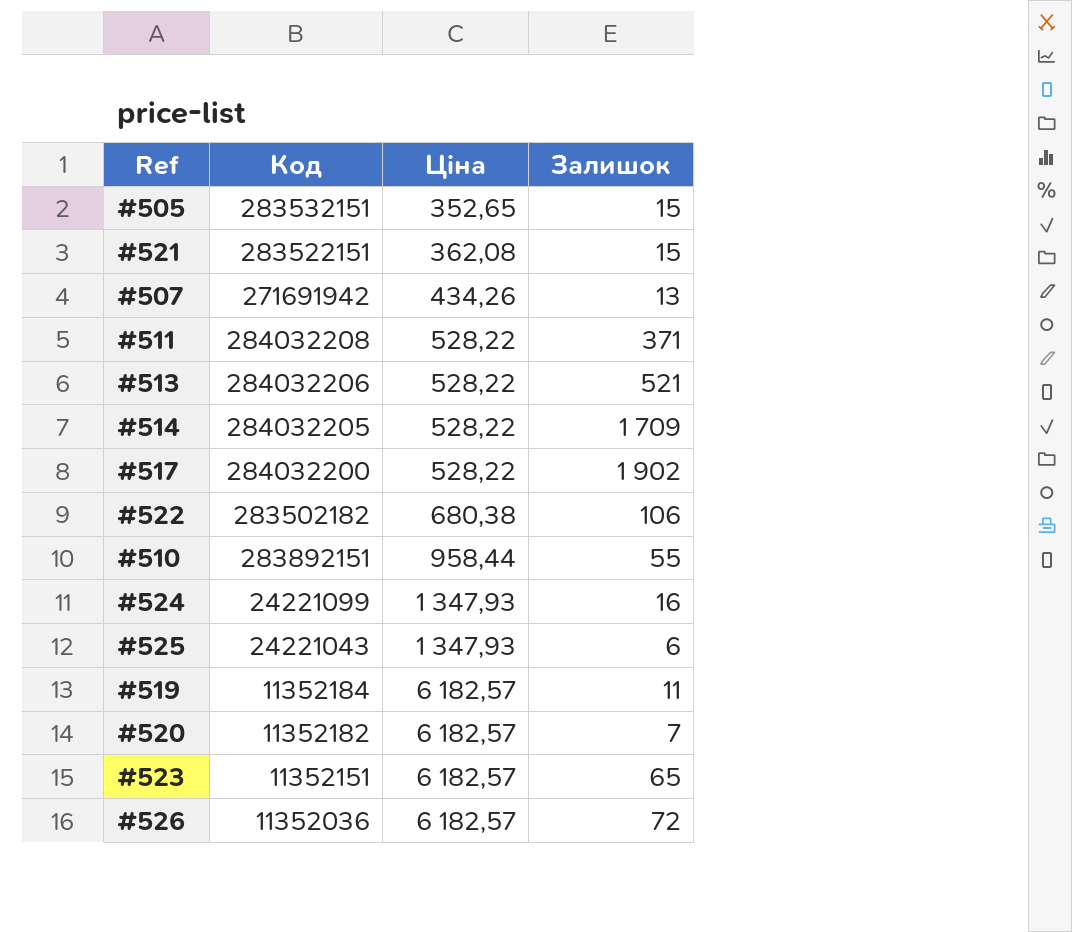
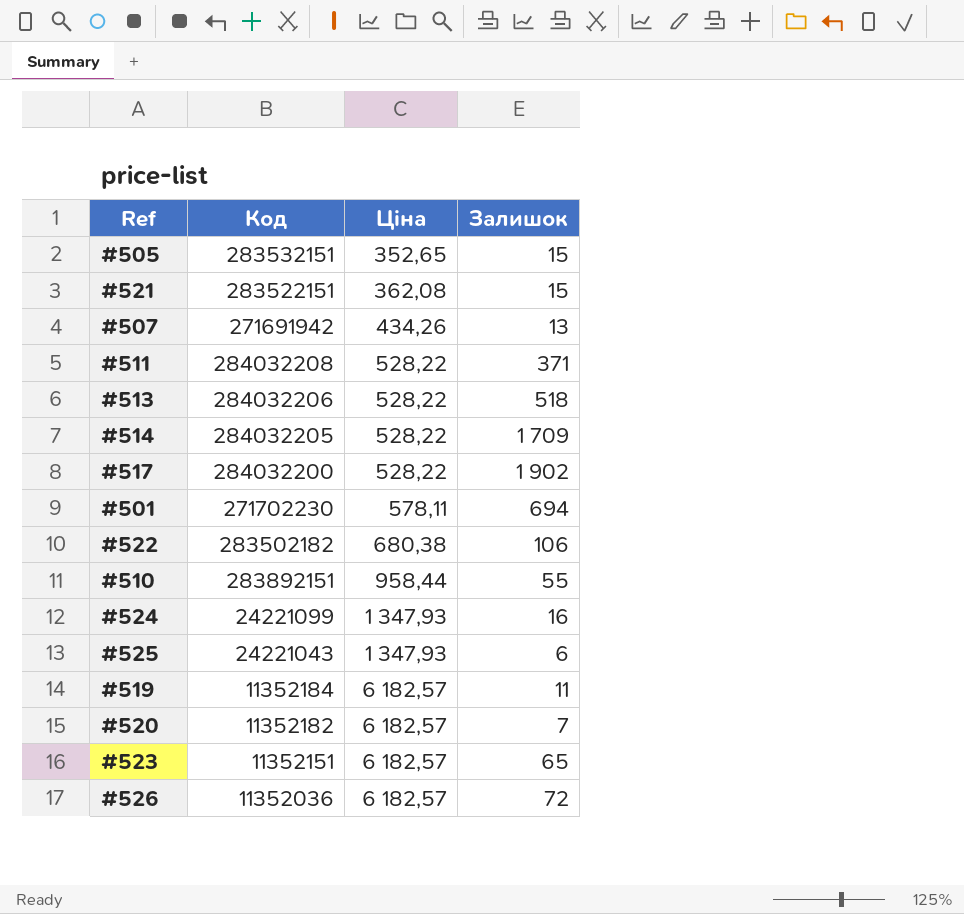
#513 | Залишок: 521 -> 518
row #501: none -> 271702230 | 578,11 | 694

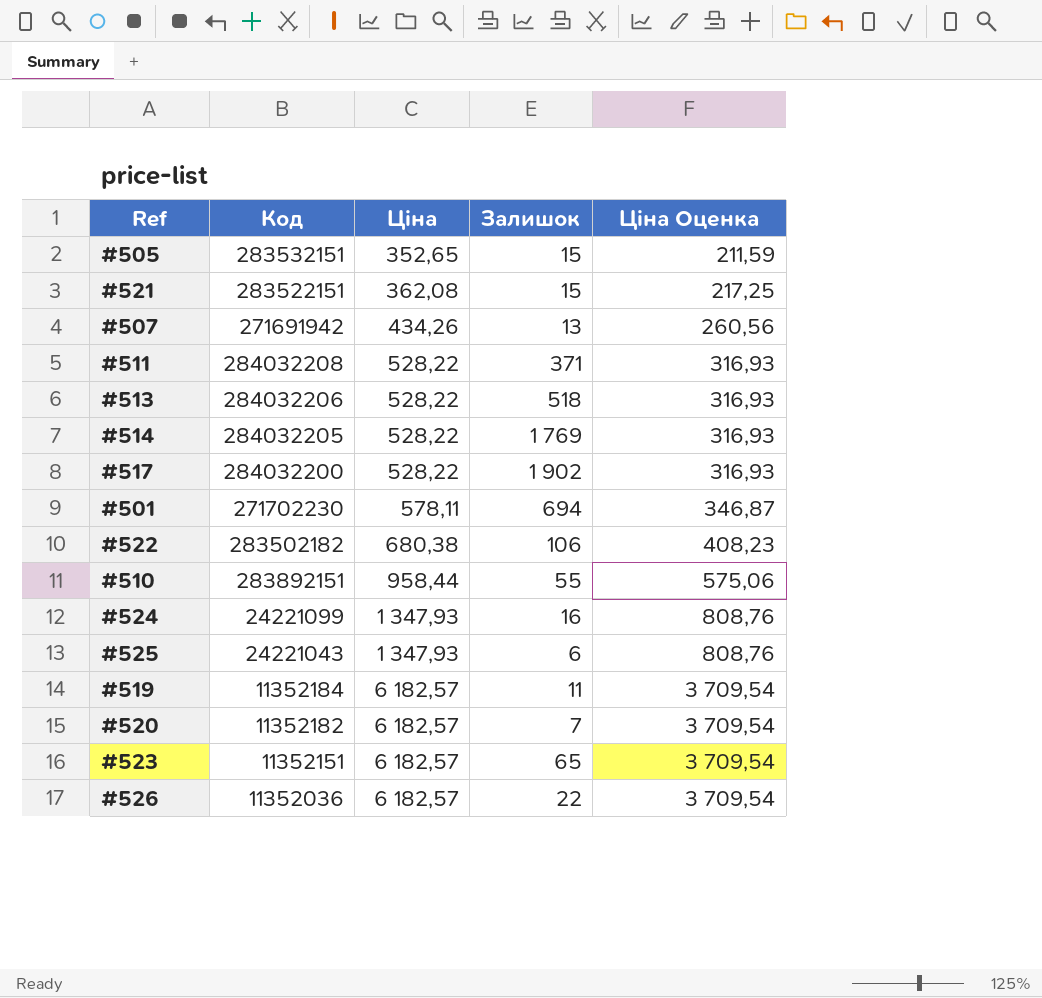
column Ціна Оценка | formula: none -> [Ціна] * 0,6
#514 | Залишок: 1 709 -> 1 769
#526 | Залишок: 72 -> 22

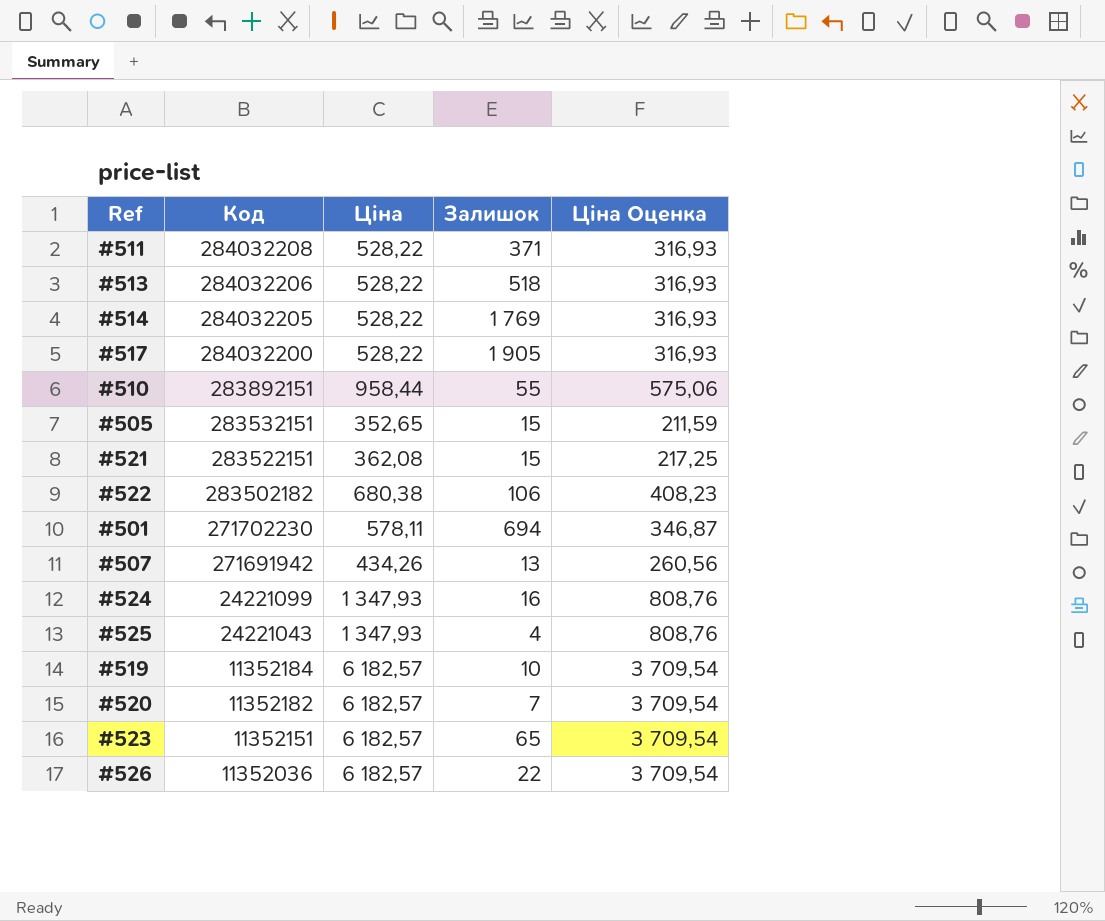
row order: Ціна ascending -> Код descending
#517 | Залишок: 1 902 -> 1 905
#525 | Залишок: 6 -> 4
#519 | Залишок: 11 -> 10

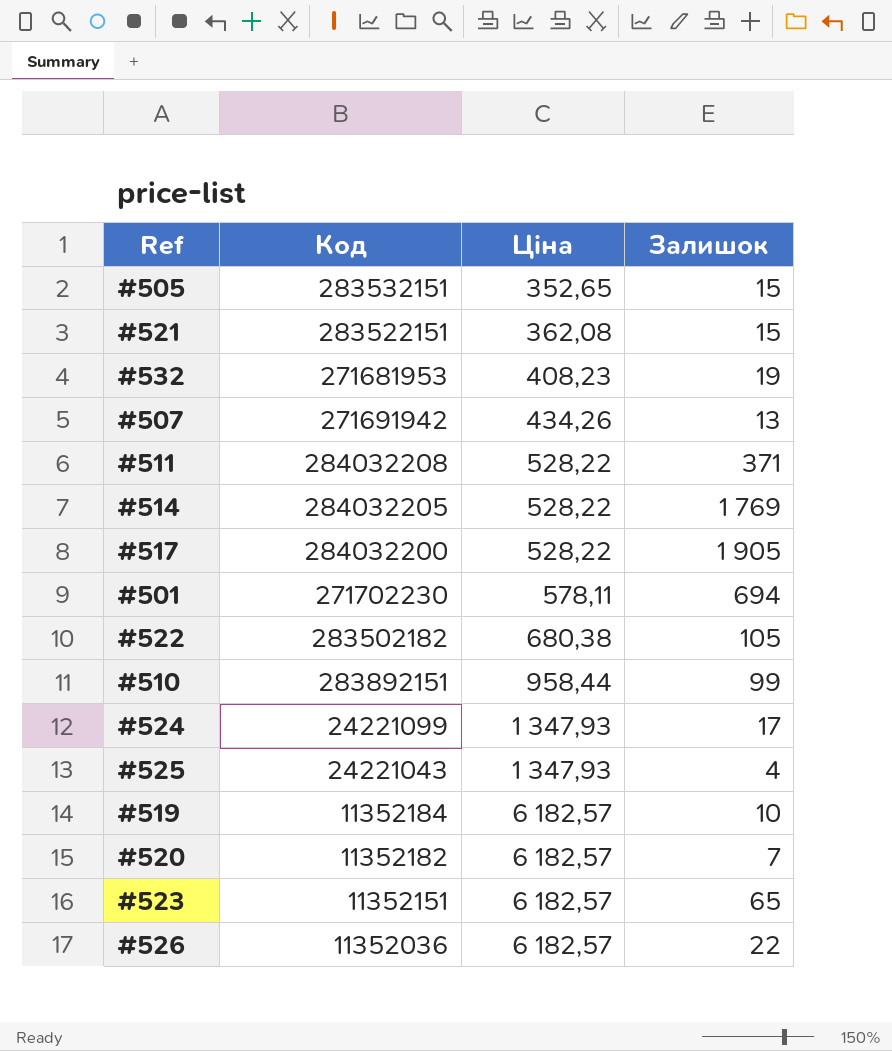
row order: Код descending -> Ціна ascending
column Ціна Оценка | formula: [Ціна] * 0,6 -> none
row #513: 284032206 | 528,22 | 518 | 316,93 -> none
row #532: none -> 271681953 | 408,23 | 19
#522 | Залишок: 106 -> 105
#510 | Залишок: 55 -> 99
#524 | Залишок: 16 -> 17

